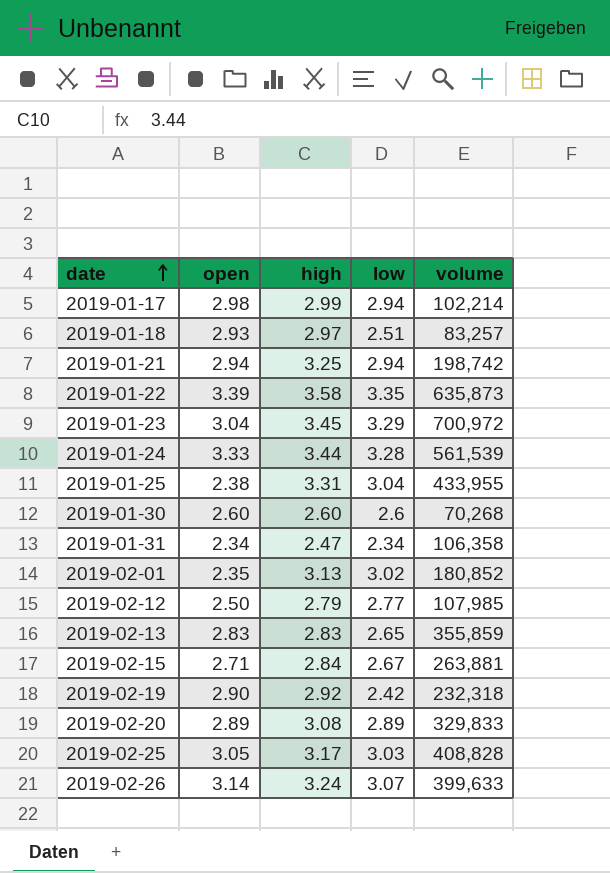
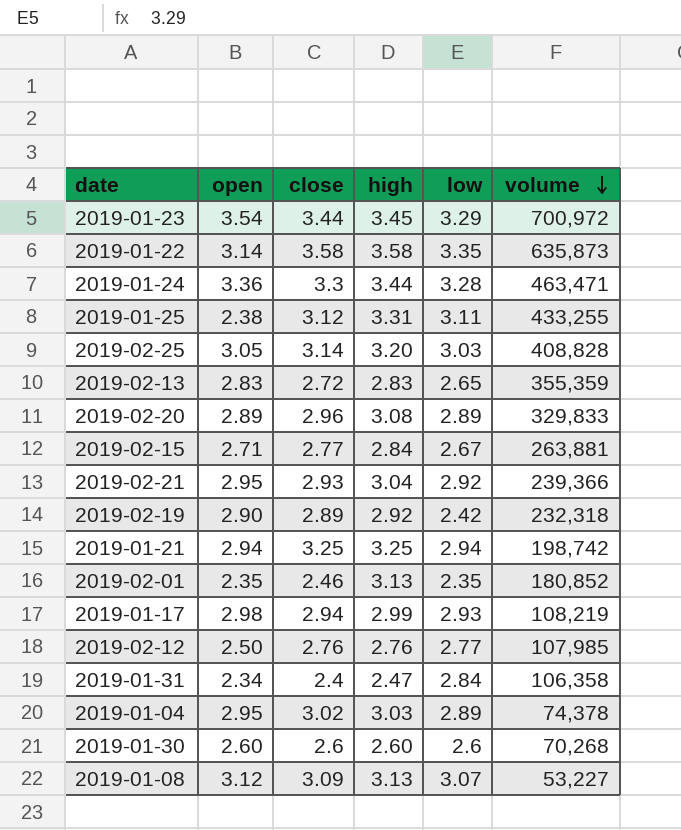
row order: date ascending -> volume descending
column close | position: none -> 3
row 2019-01-18: 2.93 | 2.97 | 2.51 | 83,257 -> none
row 2019-02-26: 3.14 | 3.24 | 3.07 | 399,633 -> none
2019-01-23 | open: 3.04 -> 3.54
2019-01-22 | open: 3.39 -> 3.14
2019-01-24 | open: 3.33 -> 3.36
2019-01-24 | volume: 561,539 -> 463,471
2019-01-25 | low: 3.04 -> 3.11
2019-01-25 | volume: 433,955 -> 433,255
2019-02-25 | high: 3.17 -> 3.20
2019-02-13 | volume: 355,859 -> 355,359
row 2019-02-21: none -> 2.95 | 2.93 | 3.04 | 2.92 | 239,366
2019-02-01 | low: 3.02 -> 2.35
2019-01-17 | low: 2.94 -> 2.93
2019-01-17 | volume: 102,214 -> 108,219
2019-02-12 | high: 2.79 -> 2.76
2019-01-31 | low: 2.34 -> 2.84
row 2019-01-04: none -> 2.95 | 3.02 | 3.03 | 2.89 | 74,378
row 2019-01-08: none -> 3.12 | 3.09 | 3.13 | 3.07 | 53,227

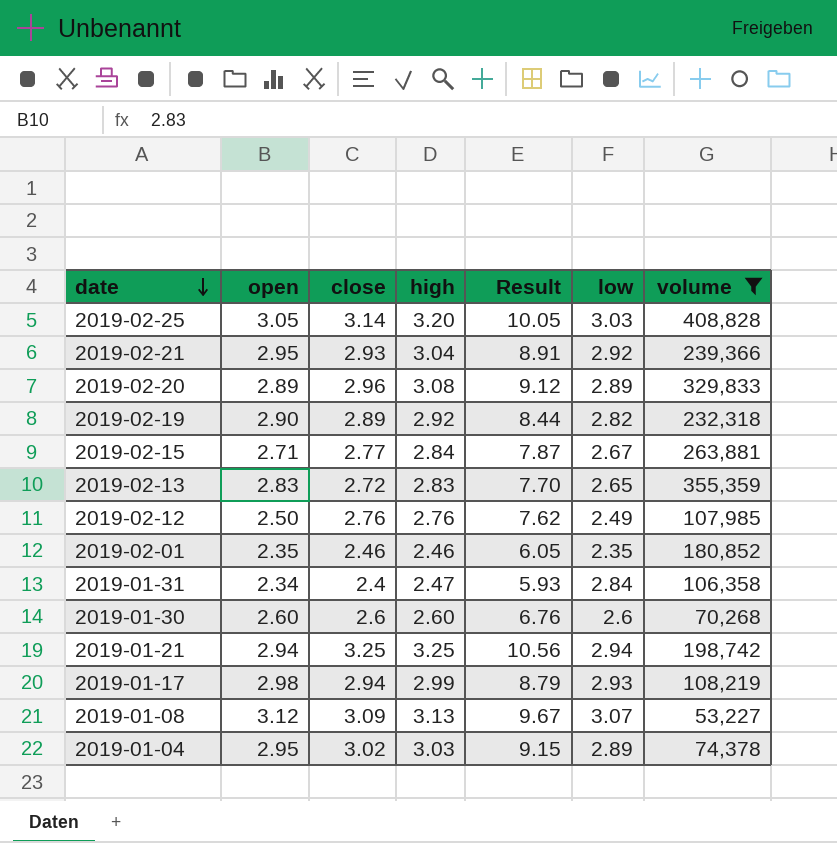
filter: none -> volume <= 408,828
row order: volume descending -> date descending
column Result | formula: none -> [close] * [high]
2019-02-19 | low: 2.42 -> 2.82
2019-02-12 | low: 2.77 -> 2.49
2019-02-01 | high: 3.13 -> 2.46

